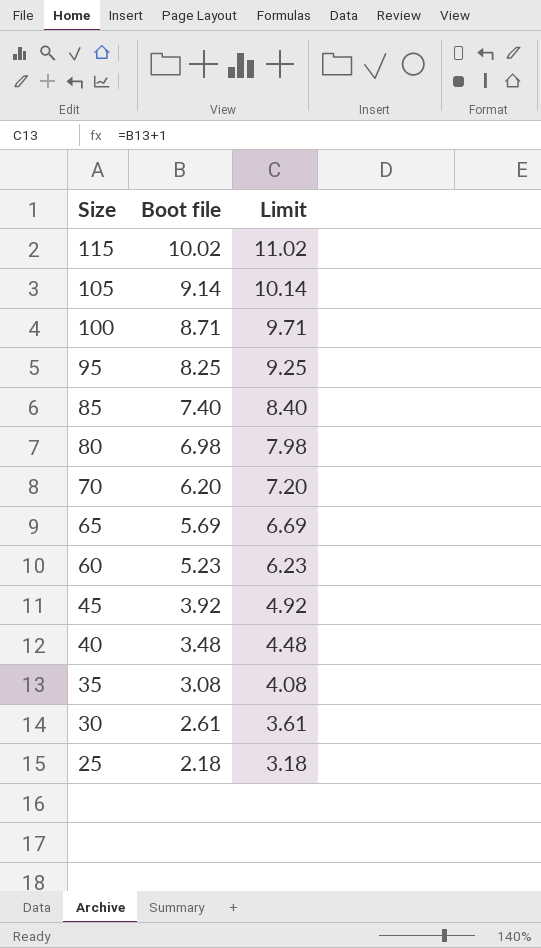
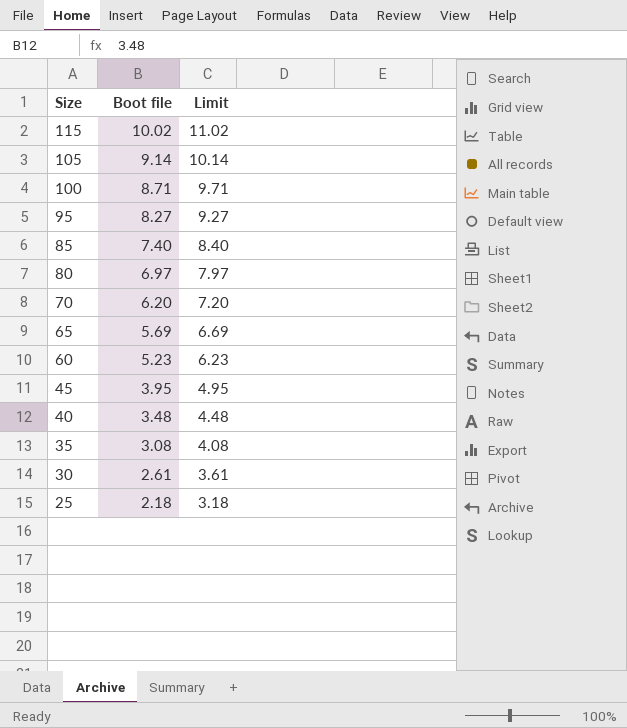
95 | Boot file: 8.25 -> 8.27
95 | Limit: 9.25 -> 9.27
80 | Boot file: 6.98 -> 6.97
80 | Limit: 7.98 -> 7.97
45 | Boot file: 3.92 -> 3.95
45 | Limit: 4.92 -> 4.95

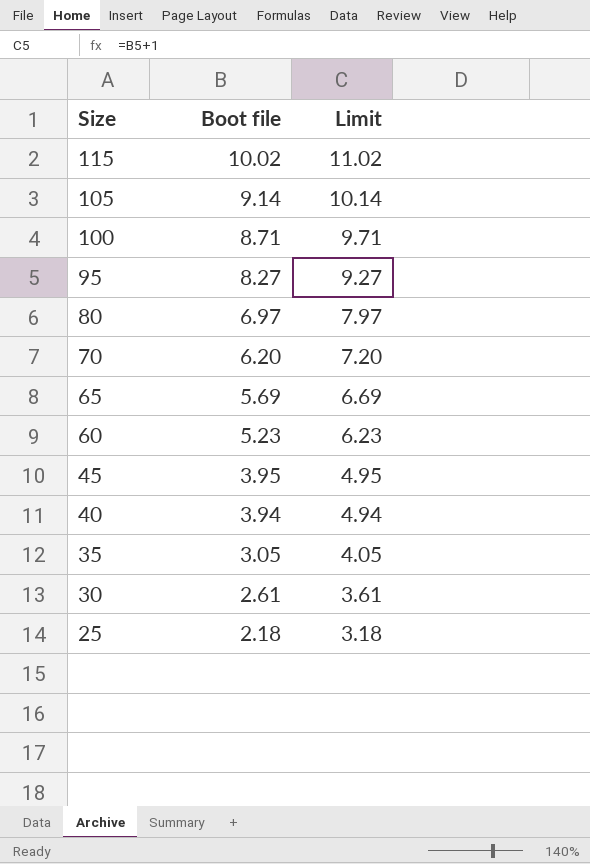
row 85: 7.40 | 8.40 -> none
40 | Boot file: 3.48 -> 3.94
40 | Limit: 4.48 -> 4.94
35 | Boot file: 3.08 -> 3.05
35 | Limit: 4.08 -> 4.05

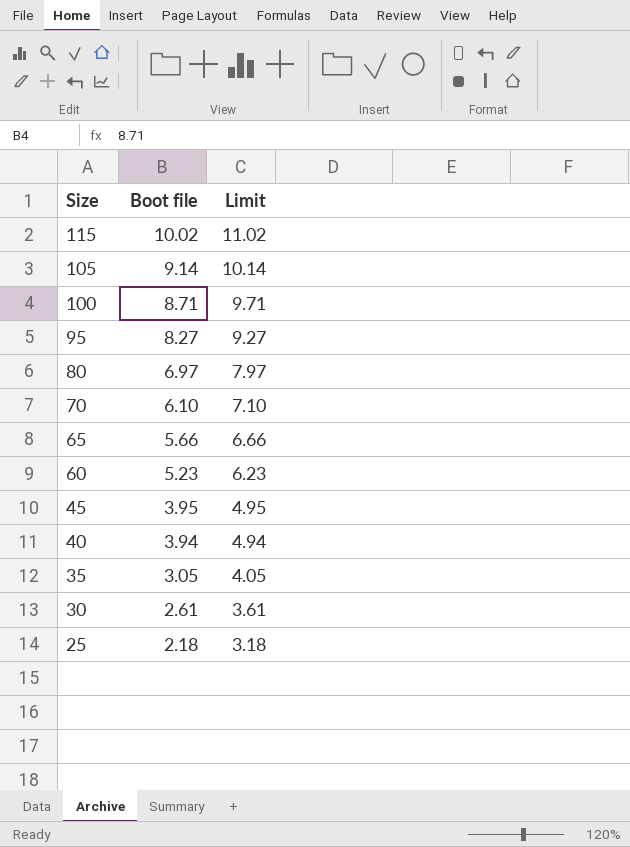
70 | Boot file: 6.20 -> 6.10
70 | Limit: 7.20 -> 7.10
65 | Boot file: 5.69 -> 5.66
65 | Limit: 6.69 -> 6.66

